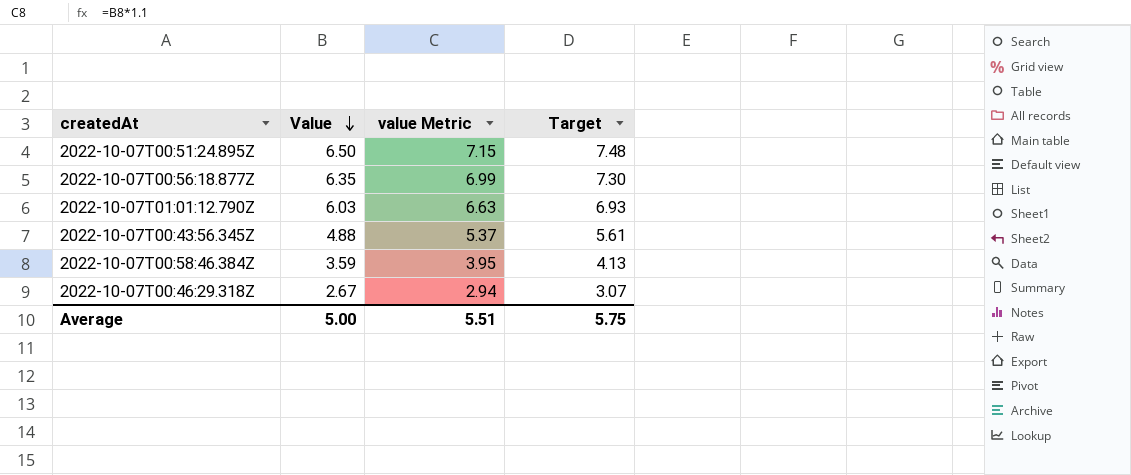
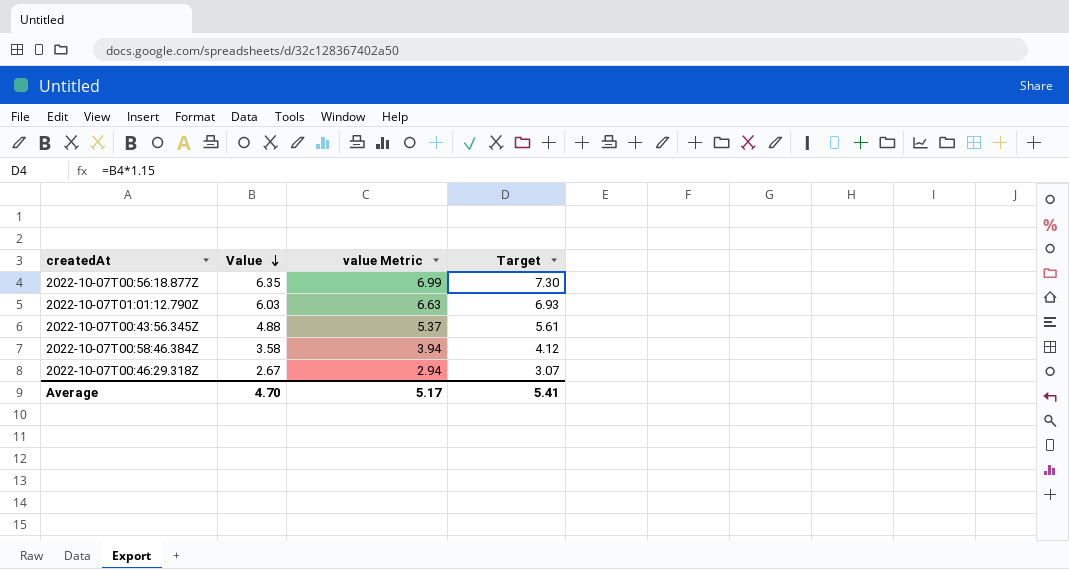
row 2022-10-07T00:51:24.895Z: 6.50 | 7.15 | 7.48 -> none
2022-10-07T00:58:46.384Z | Value: 3.59 -> 3.58
2022-10-07T00:58:46.384Z | value Metric: 3.95 -> 3.94
2022-10-07T00:58:46.384Z | Target: 4.13 -> 4.12
Average | Value: 5.00 -> 4.70
Average | value Metric: 5.51 -> 5.17
Average | Target: 5.75 -> 5.41

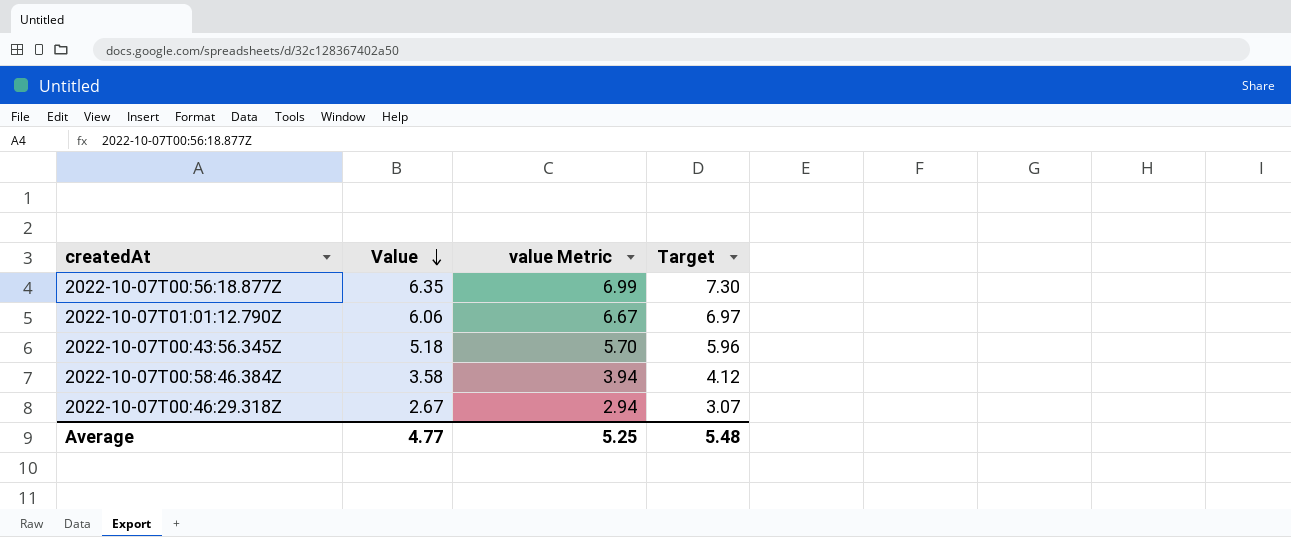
2022-10-07T01:01:12.790Z | Value: 6.03 -> 6.06
2022-10-07T01:01:12.790Z | value Metric: 6.63 -> 6.67
2022-10-07T01:01:12.790Z | Target: 6.93 -> 6.97
2022-10-07T00:43:56.345Z | Value: 4.88 -> 5.18
2022-10-07T00:43:56.345Z | value Metric: 5.37 -> 5.70
2022-10-07T00:43:56.345Z | Target: 5.61 -> 5.96
Average | Value: 4.70 -> 4.77
Average | value Metric: 5.17 -> 5.25
Average | Target: 5.41 -> 5.48

